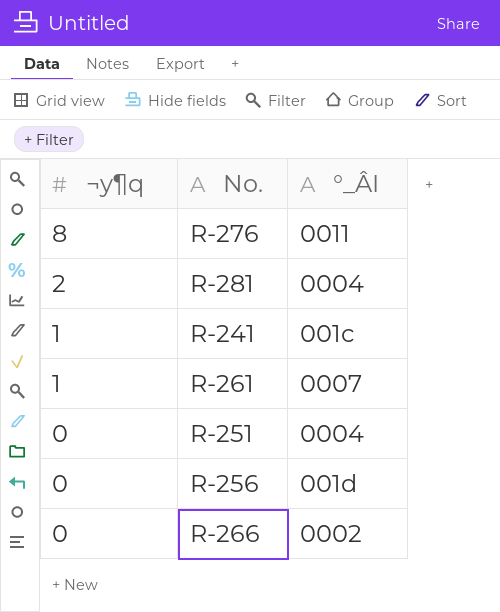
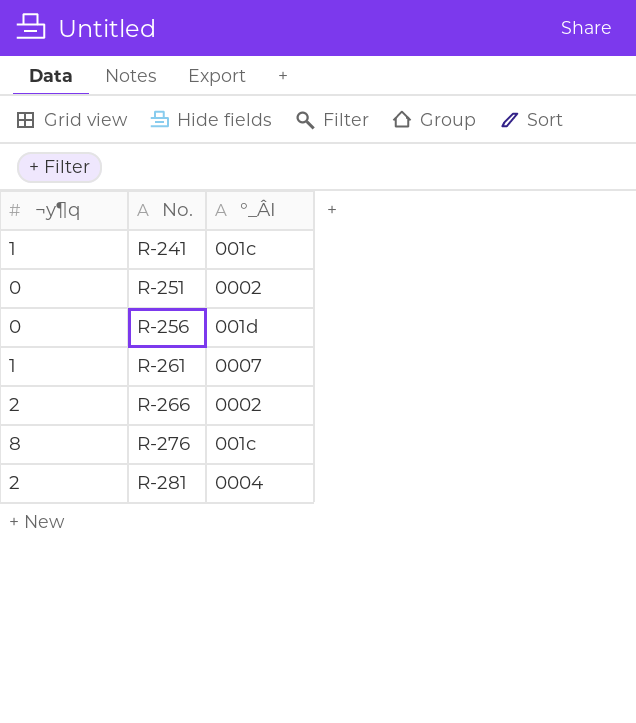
row order: ¬y¶q descending -> No. ascending
R-251 | °_ÂI: 0004 -> 0002
R-266 | ¬y¶q: 0 -> 2
R-276 | °_ÂI: 0011 -> 001c

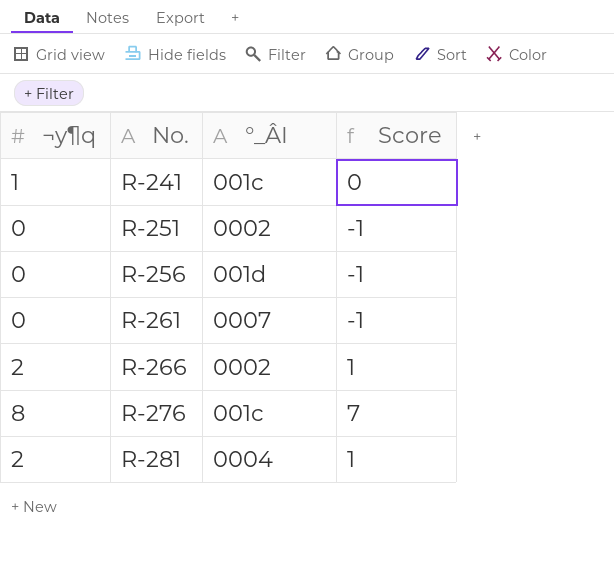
column Score | formula: none -> [¬y¶q] - 1
R-261 | ¬y¶q: 1 -> 0

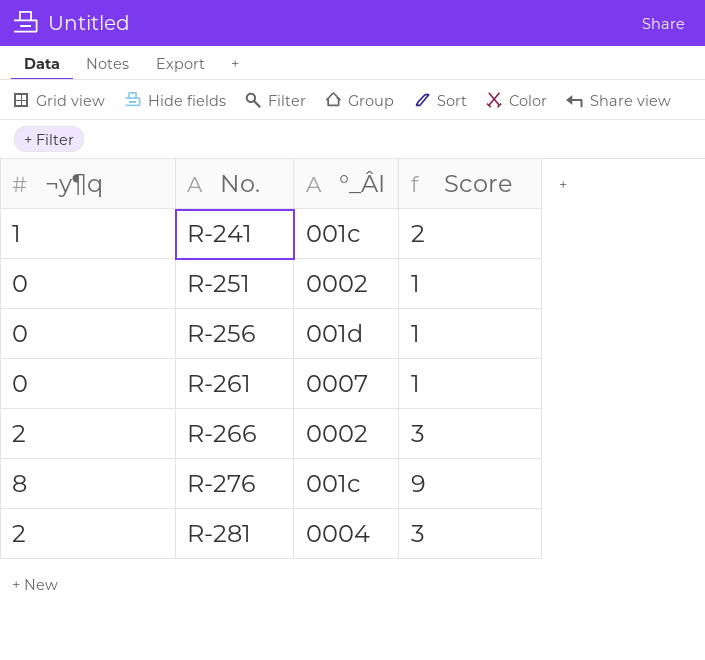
column Score | formula: [¬y¶q] - 1 -> [¬y¶q] + 1

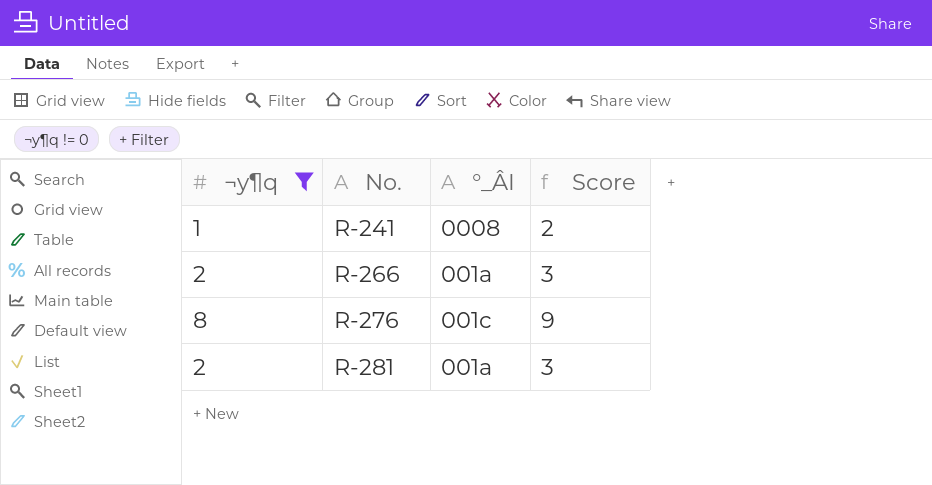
filter: none -> ¬y¶q != 0
R-241 | °_ÂI: 001c -> 0008
R-266 | °_ÂI: 0002 -> 001a
R-281 | °_ÂI: 0004 -> 001a

